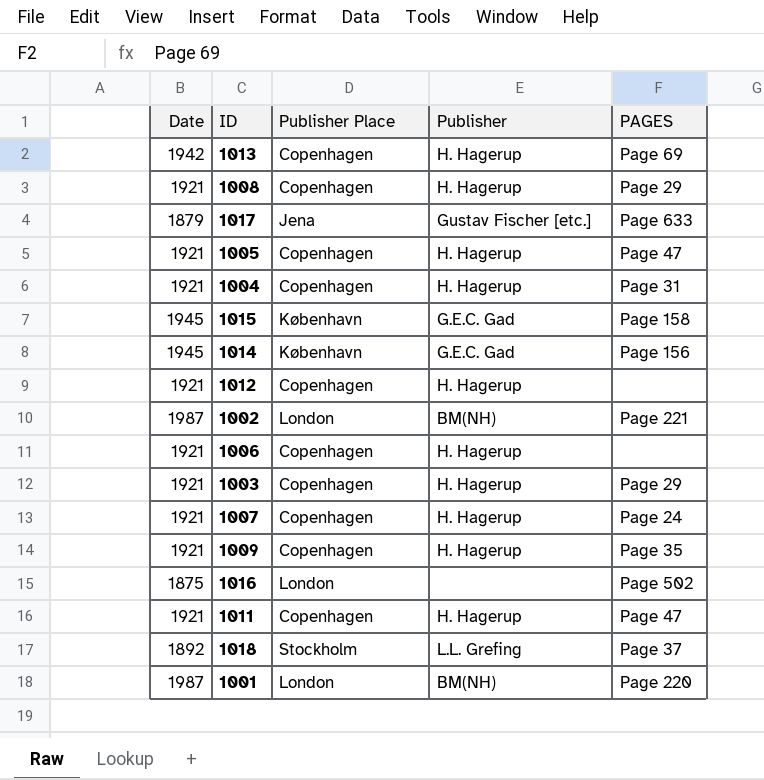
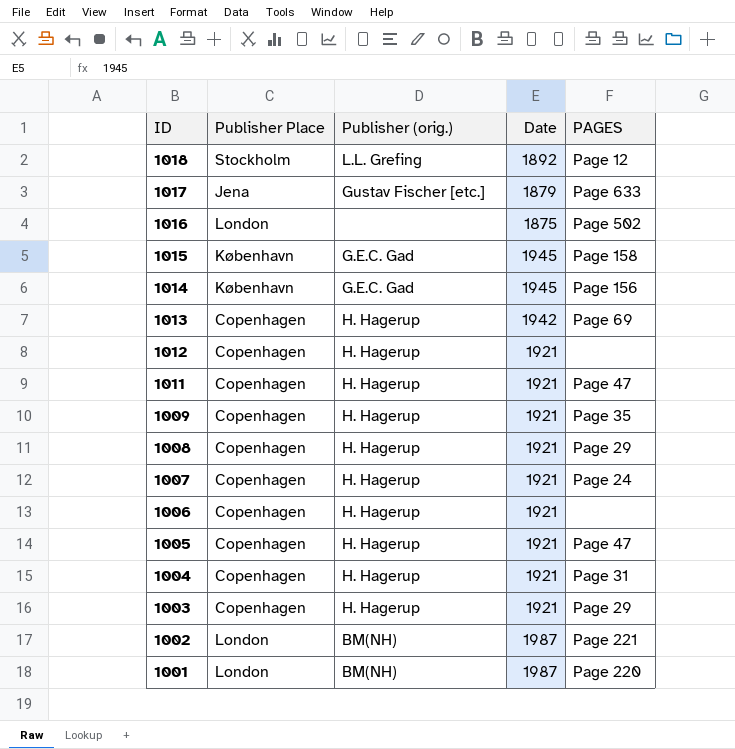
row order: none -> ID descending
column name: Publisher -> Publisher (orig.)
column Date | position: 1 -> 4
1018 | PAGES: Page 37 -> Page 12

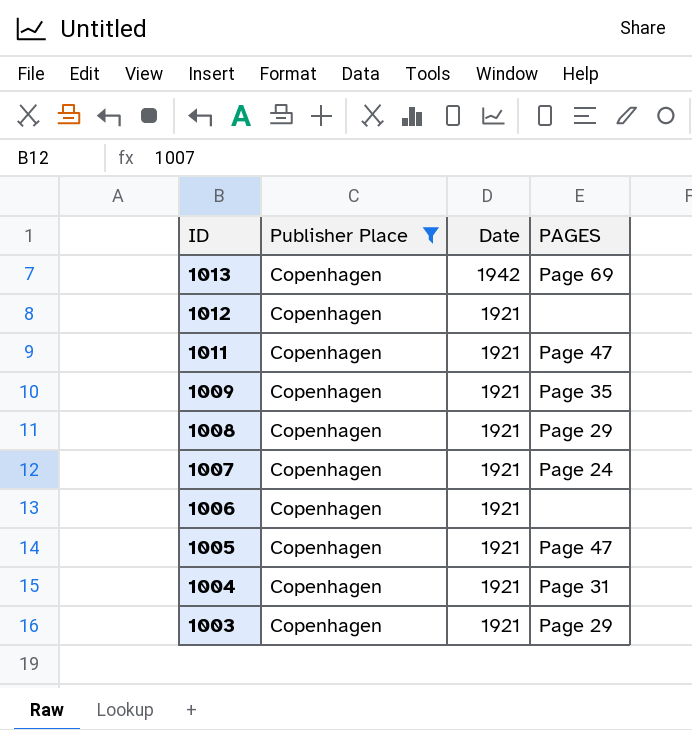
filter: none -> Publisher Place = Copenhagen
column Publisher (orig.) | position: 3 -> none

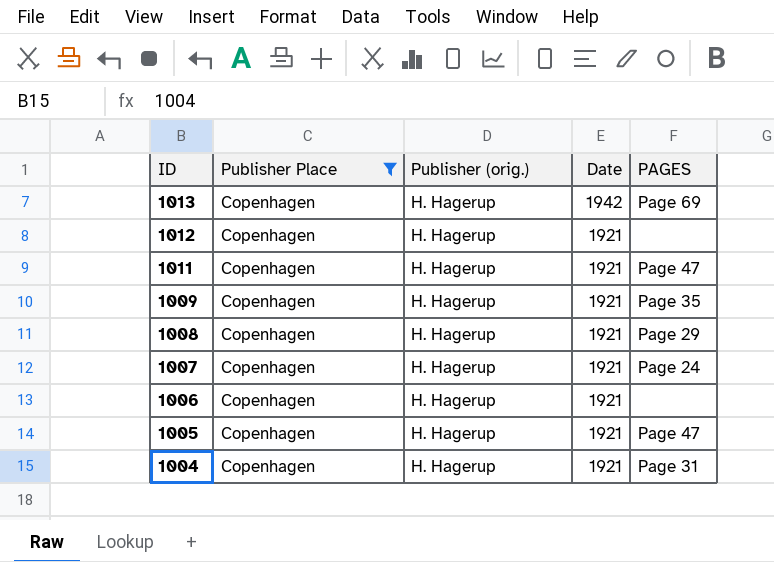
column Publisher (orig.) | position: none -> 3
row 1003: Copenhagen | 1921 | Page 29 -> none

